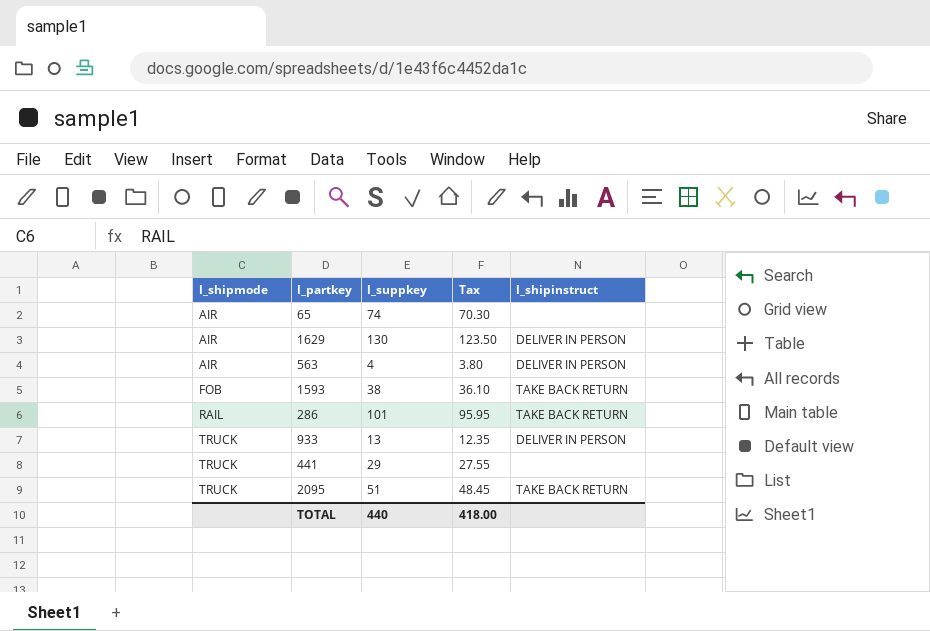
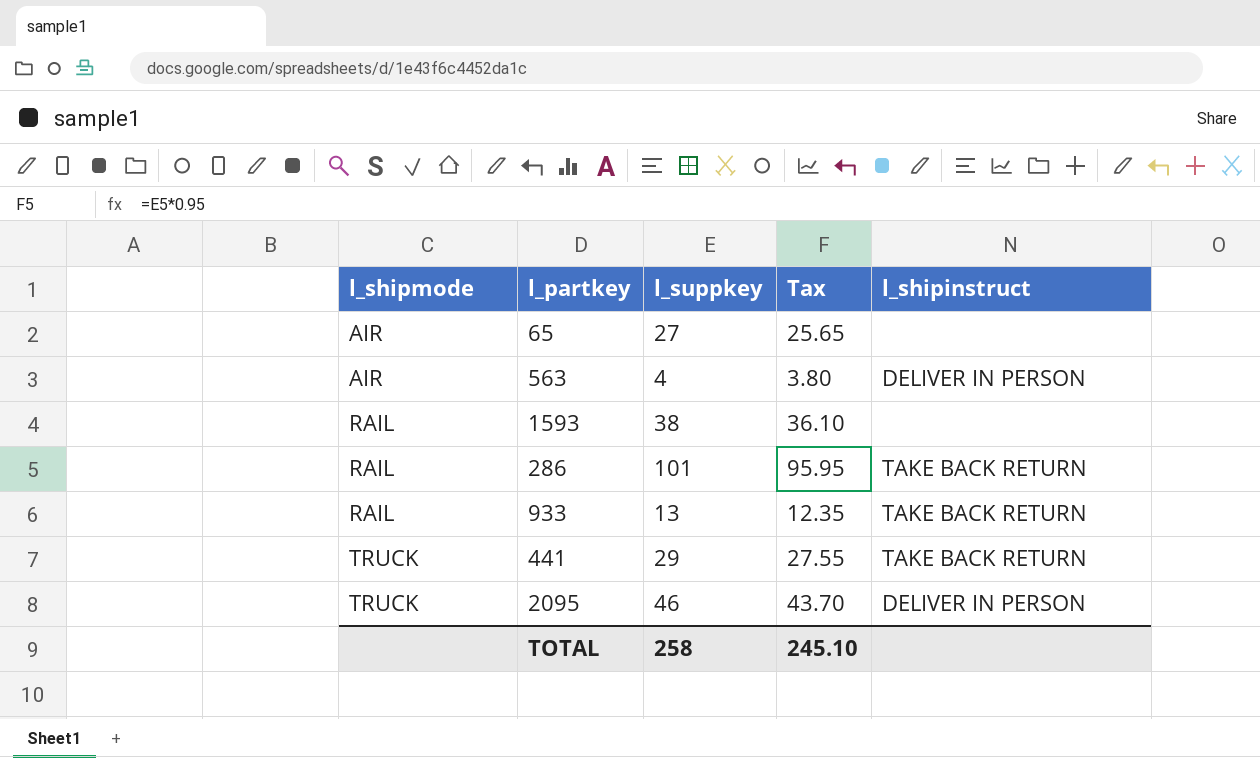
row 1629: AIR | 130 | 123.50 | DELIVER IN PERSON -> none
65 | l_suppkey: 74 -> 27
65 | Tax: 70.30 -> 25.65
1593 | l_shipmode: FOB -> RAIL
1593 | l_shipinstruct: TAKE BACK RETURN -> none
933 | l_shipmode: TRUCK -> RAIL
933 | l_shipinstruct: DELIVER IN PERSON -> TAKE BACK RETURN
441 | l_shipinstruct: none -> TAKE BACK RETURN
2095 | l_suppkey: 51 -> 46
2095 | Tax: 48.45 -> 43.70
2095 | l_shipinstruct: TAKE BACK RETURN -> DELIVER IN PERSON
TOTAL | l_suppkey: 440 -> 258
TOTAL | Tax: 418.00 -> 245.10

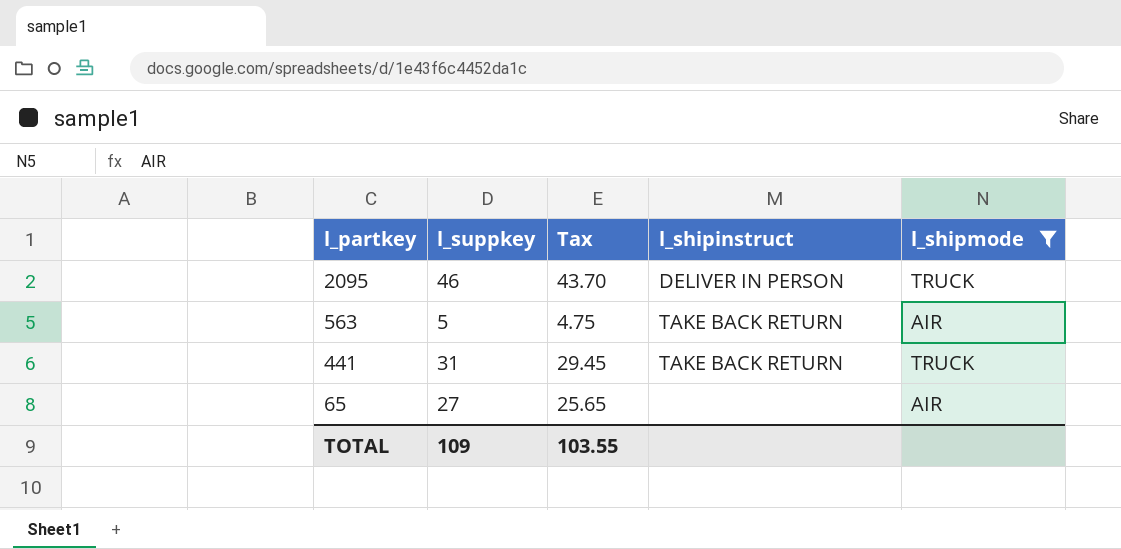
filter: none -> l_shipmode != RAIL
row order: l_shipmode ascending -> l_partkey descending
column l_shipmode | position: 1 -> 5
563 | l_suppkey: 4 -> 5
563 | Tax: 3.80 -> 4.75
563 | l_shipinstruct: DELIVER IN PERSON -> TAKE BACK RETURN
441 | l_suppkey: 29 -> 31
441 | Tax: 27.55 -> 29.45
TOTAL | l_suppkey: 258 -> 109
TOTAL | Tax: 245.10 -> 103.55

